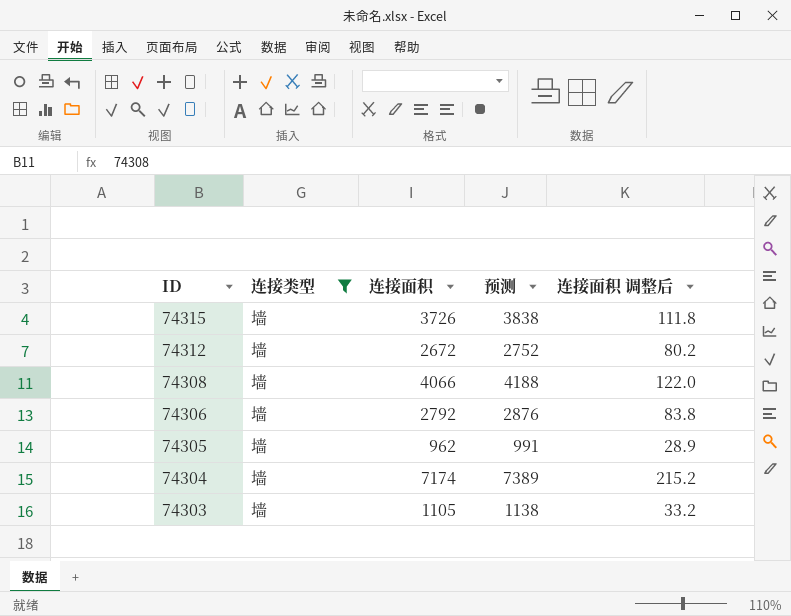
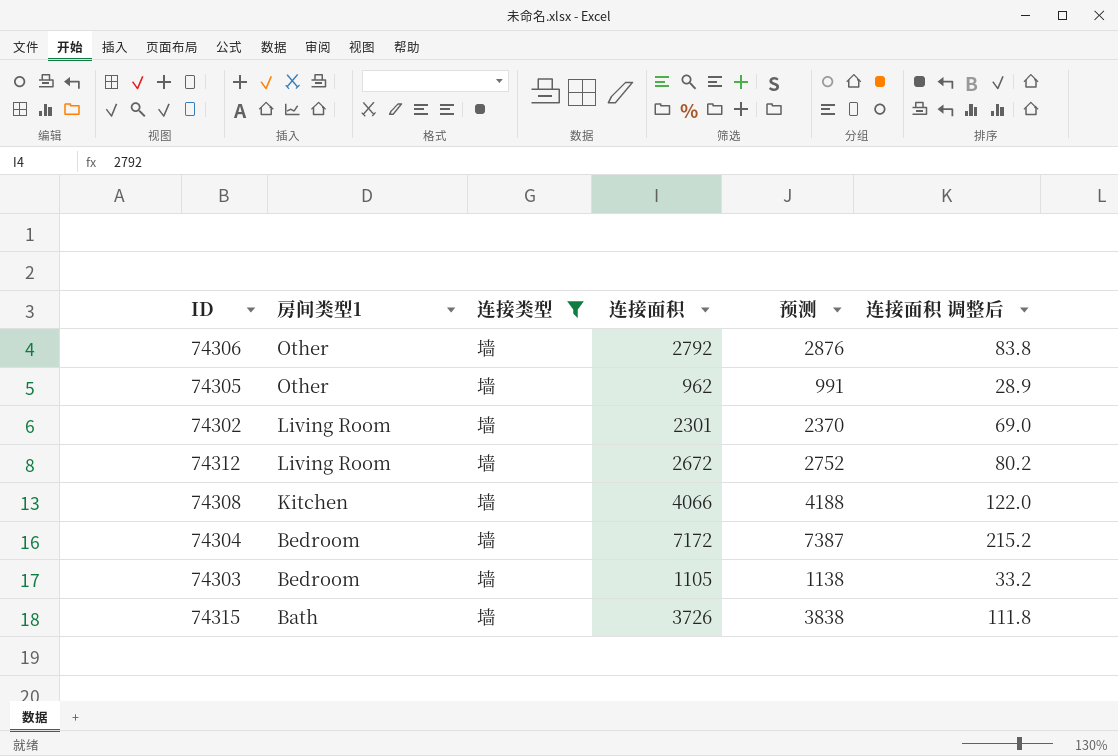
row order: ID descending -> 房间类型1 descending
column 房间类型1 | position: none -> 2
row 74302: none -> Living Room | 墙 | 2301 | 2370 | 69.0
74304 | 连接面积: 7174 -> 7172
74304 | 预测: 7389 -> 7387

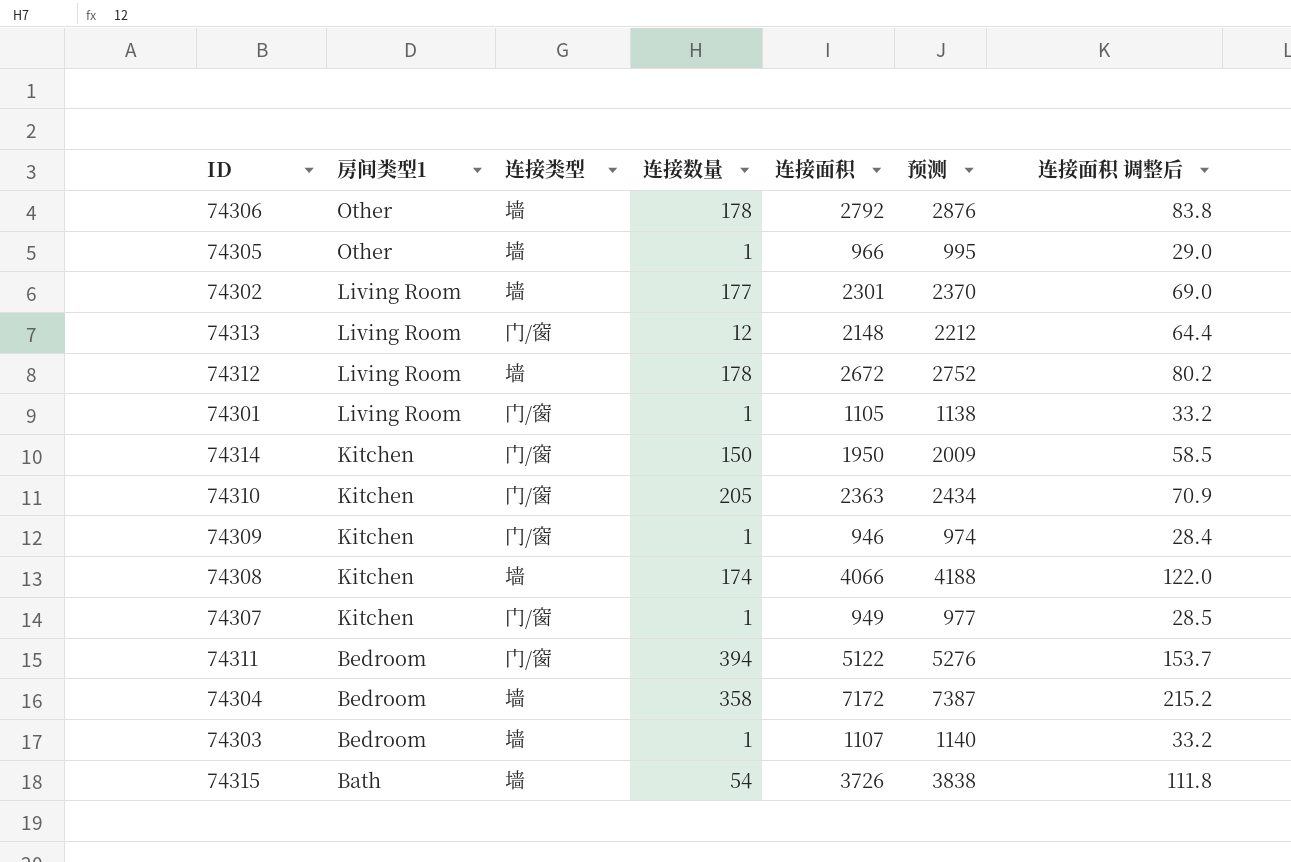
filter: 连接类型 = 墙 -> none
column 连接数量 | position: none -> 4
74305 | 连接面积: 962 -> 966
74305 | 预测: 991 -> 995
74305 | 连接面积 调整后: 28.9 -> 29.0
74303 | 连接面积: 1105 -> 1107
74303 | 预测: 1138 -> 1140

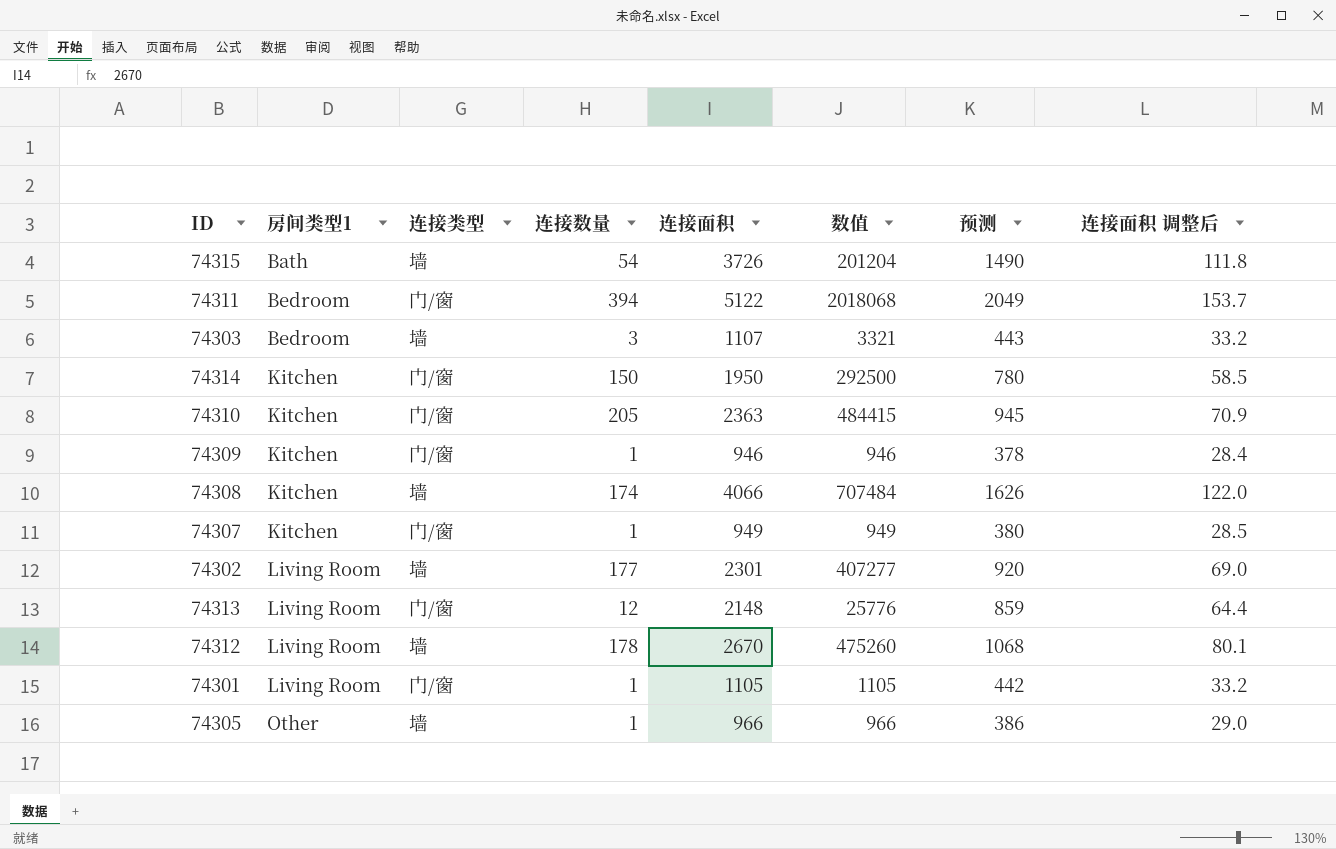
row order: 房间类型1 descending -> 房间类型1 ascending
column 数值 | formula: none -> [连接数量] * [连接面积]
column 预测 | formula: [连接面积] * 1.03 -> [连接面积] * 0.4
row 74306: Other | 墙 | 178 | 2792 | 2876 | 83.8 -> none
row 74304: Bedroom | 墙 | 358 | 7172 | 7387 | 215.2 -> none
74303 | 连接数量: 1 -> 3
74312 | 连接面积: 2672 -> 2670
74312 | 连接面积 调整后: 80.2 -> 80.1

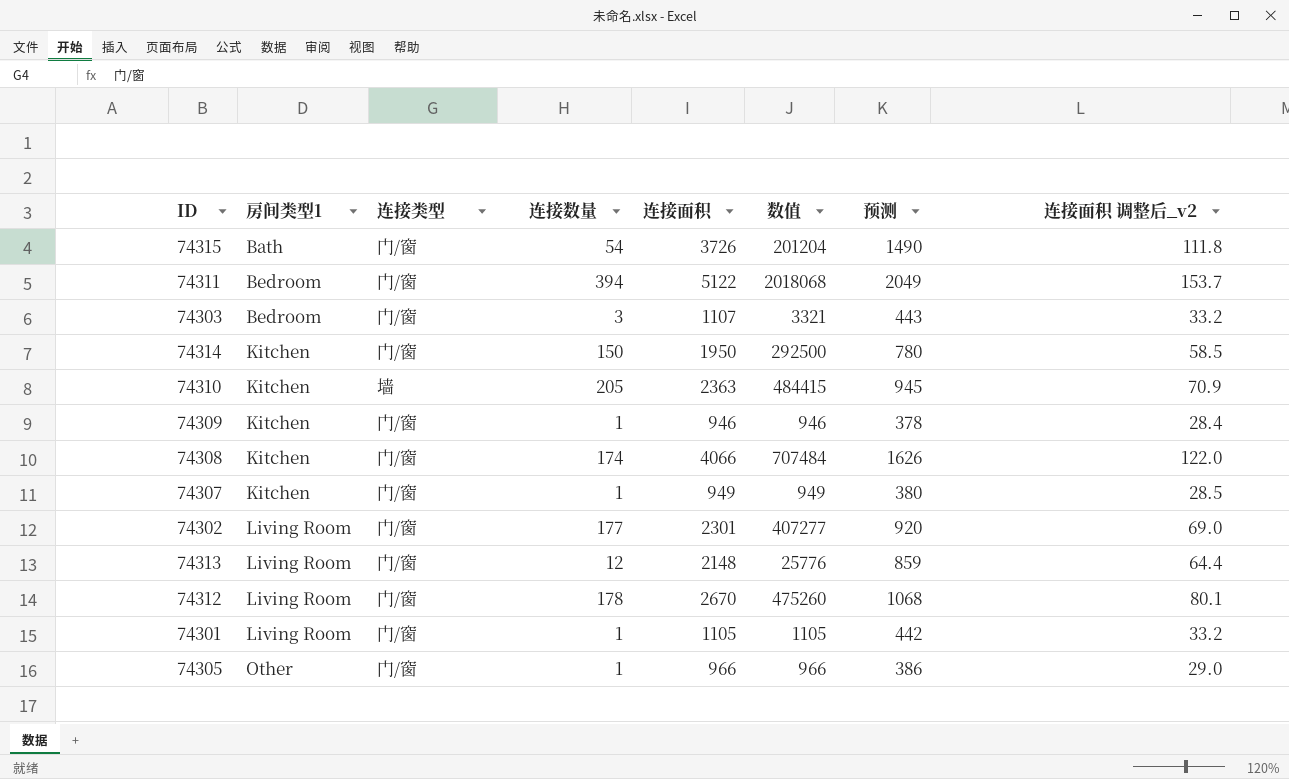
column name: 连接面积 调整后 -> 连接面积 调整后_v2
74315 | 连接类型: 墙 -> 门/窗
74303 | 连接类型: 墙 -> 门/窗
74310 | 连接类型: 门/窗 -> 墙
74308 | 连接类型: 墙 -> 门/窗
74302 | 连接类型: 墙 -> 门/窗
74312 | 连接类型: 墙 -> 门/窗
74305 | 连接类型: 墙 -> 门/窗

